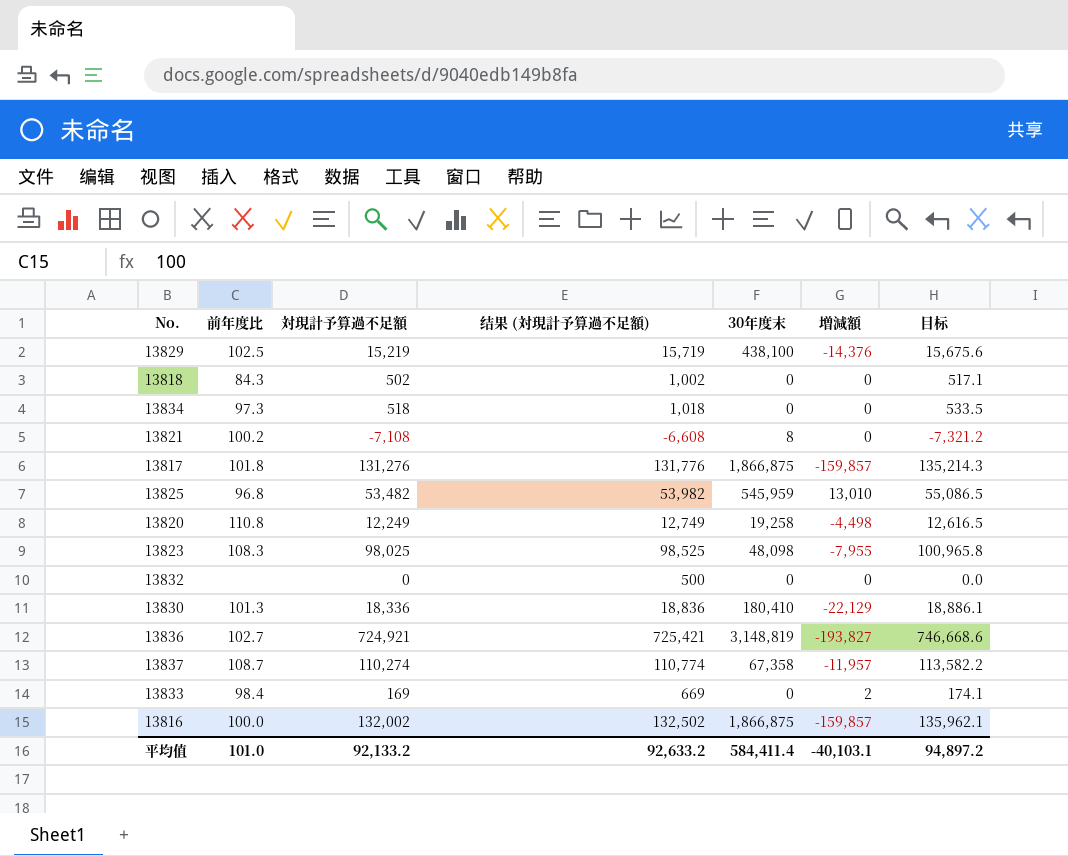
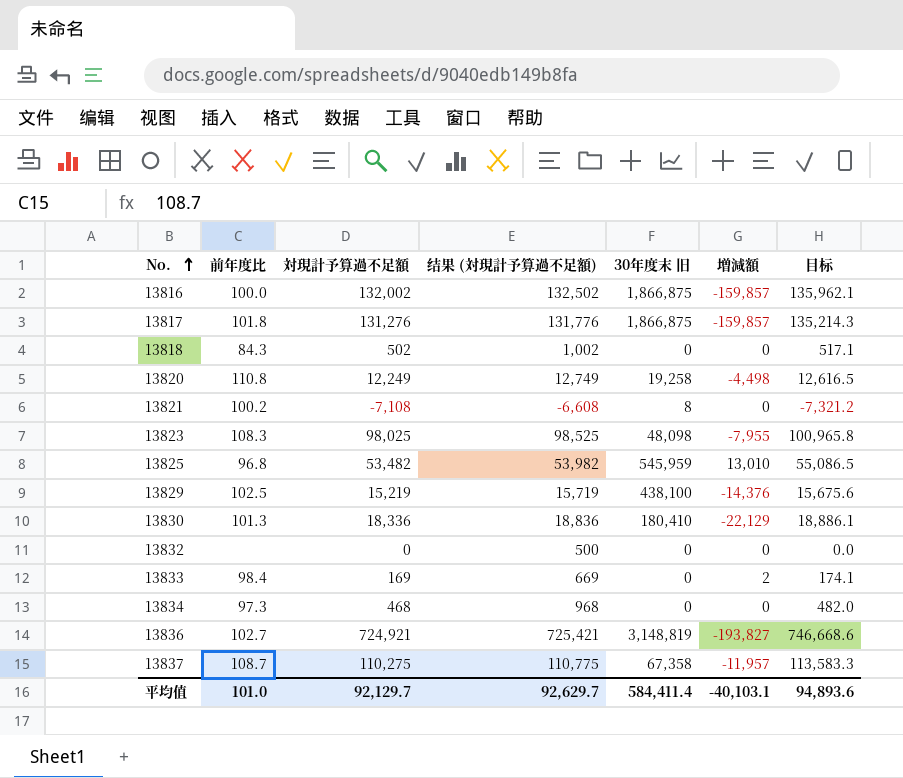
row order: none -> No. ascending
column name: 30年度末 -> 30年度末 旧
13834 | 対現計予算過不足額: 518 -> 468
13834 | 结果 (対現計予算過不足額): 1,018 -> 968
13834 | 目标: 533.5 -> 482.0
13837 | 対現計予算過不足額: 110,274 -> 110,275
13837 | 结果 (対現計予算過不足額): 110,774 -> 110,775
13837 | 目标: 113,582.2 -> 113,583.3
平均值 | 対現計予算過不足額: 92,133.2 -> 92,129.7
平均值 | 结果 (対現計予算過不足額): 92,633.2 -> 92,629.7
平均值 | 目标: 94,897.2 -> 94,893.6

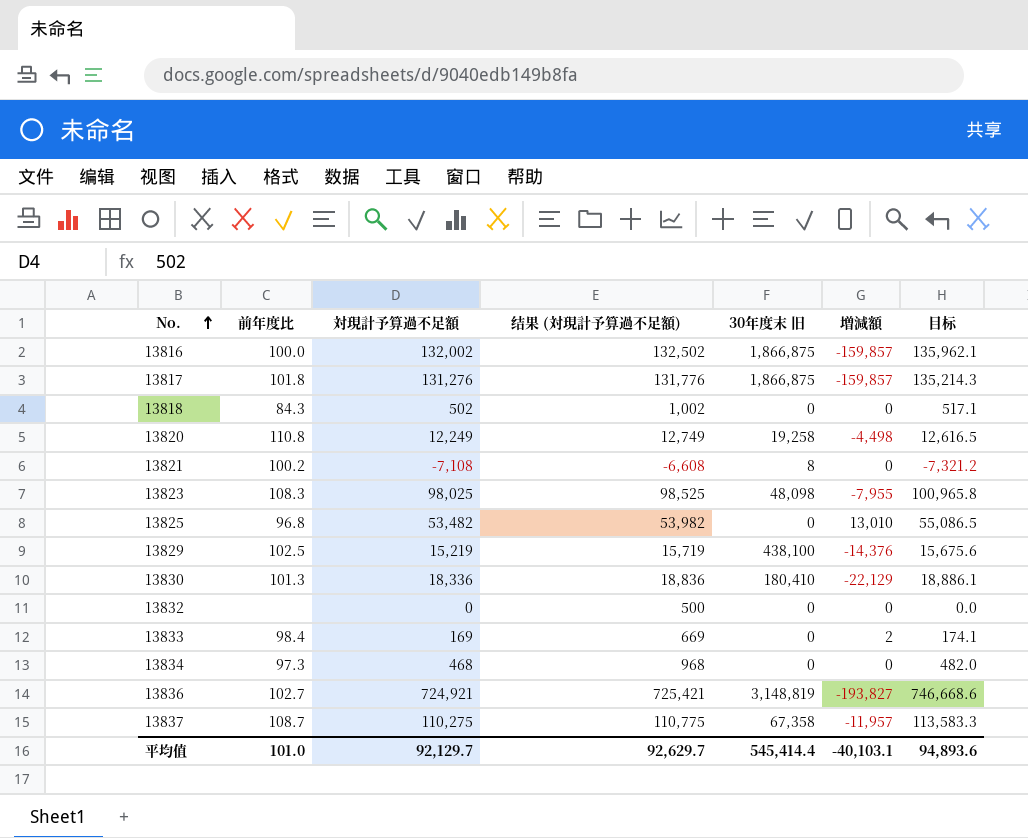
13825 | 30年度末 旧: 545,959 -> 0
平均值 | 30年度末 旧: 584,411.4 -> 545,414.4

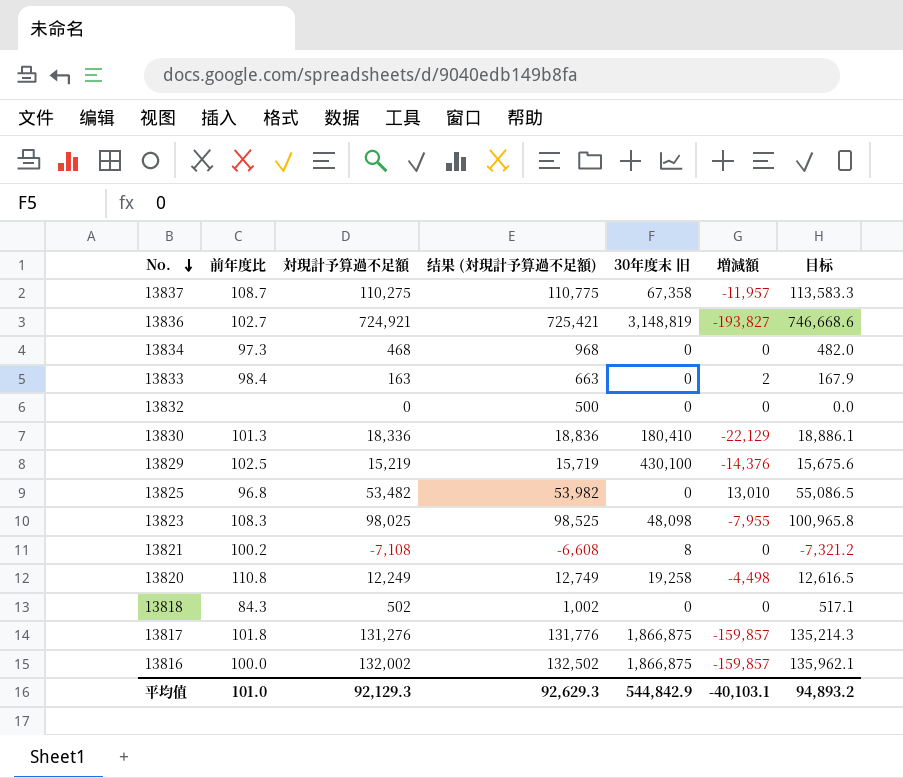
row order: No. ascending -> No. descending
13833 | 対現計予算過不足額: 169 -> 163
13833 | 结果 (対現計予算過不足額): 669 -> 663
13833 | 目标: 174.1 -> 167.9
13829 | 30年度末 旧: 438,100 -> 430,100
平均值 | 対現計予算過不足額: 92,129.7 -> 92,129.3
平均值 | 结果 (対現計予算過不足額): 92,629.7 -> 92,629.3
平均值 | 30年度末 旧: 545,414.4 -> 544,842.9
平均值 | 目标: 94,893.6 -> 94,893.2

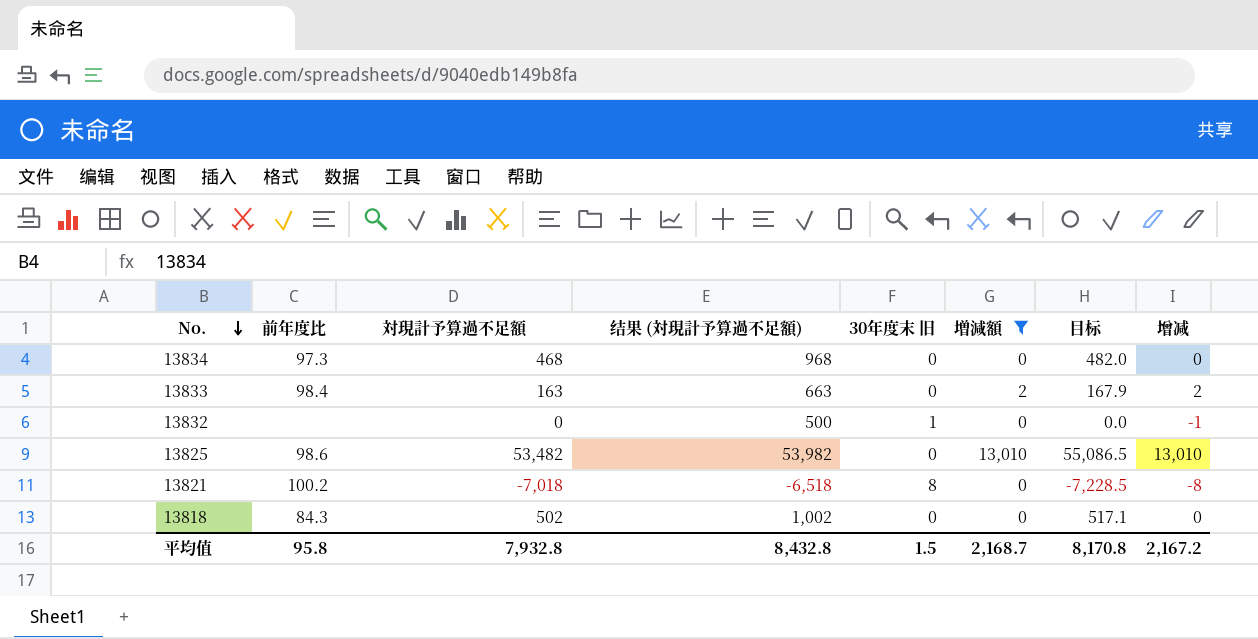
filter: none -> 増減額 >= 0
column 增减 | formula: none -> [増減額] - [30年度末 旧]
13832 | 30年度末 旧: 0 -> 1
13825 | 前年度比: 96.8 -> 98.6
13821 | 対現計予算過不足額: -7,108 -> -7,018
13821 | 结果 (対現計予算過不足額): -6,608 -> -6,518
13821 | 目标: -7,321.2 -> -7,228.5
平均值 | 前年度比: 101.0 -> 95.8
平均值 | 対現計予算過不足額: 92,129.3 -> 7,932.8
平均值 | 结果 (対現計予算過不足額): 92,629.3 -> 8,432.8
平均值 | 30年度末 旧: 544,842.9 -> 1.5
平均值 | 増減額: -40,103.1 -> 2,168.7
平均值 | 目标: 94,893.2 -> 8,170.8

